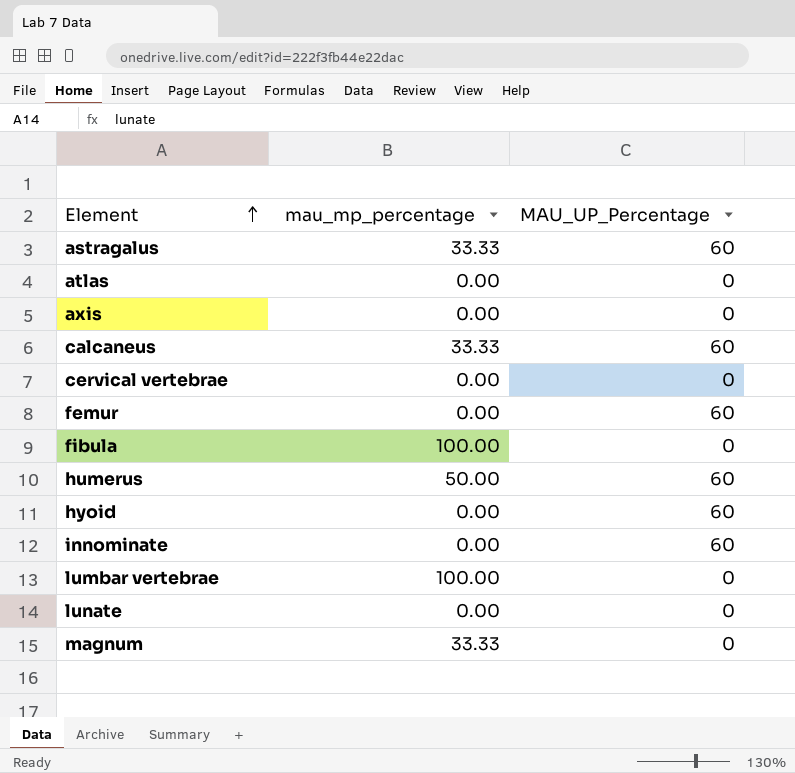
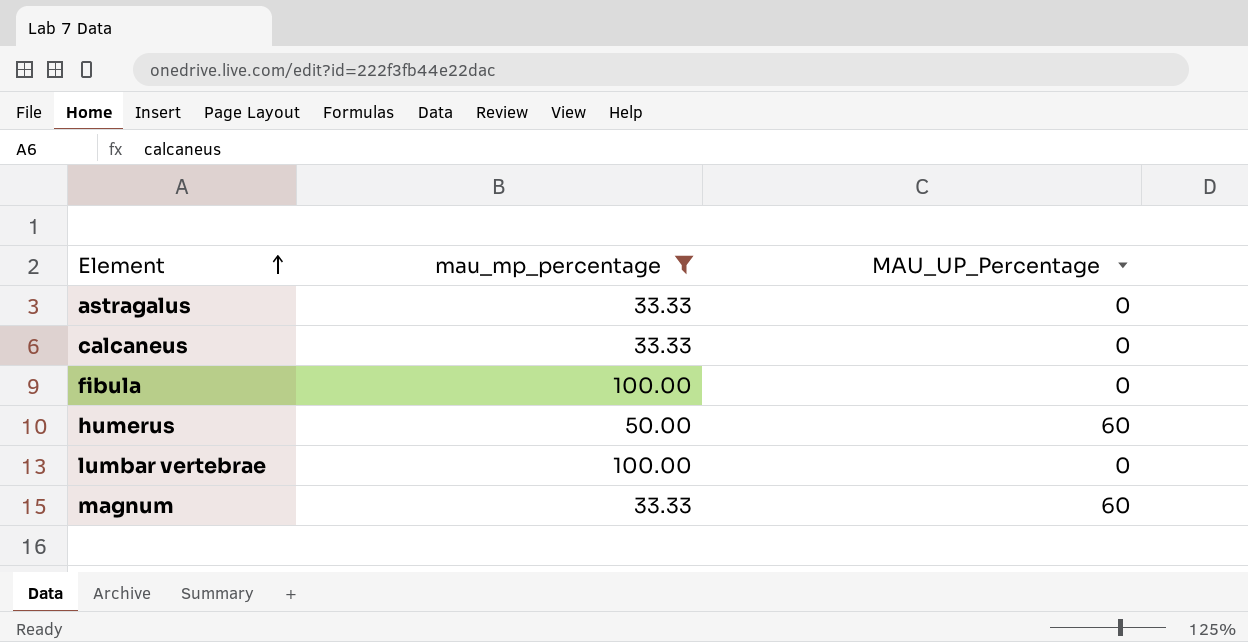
filter: none -> mau_mp_percentage != 0.00
astragalus | MAU_UP_Percentage: 60 -> 0
calcaneus | MAU_UP_Percentage: 60 -> 0
magnum | MAU_UP_Percentage: 0 -> 60

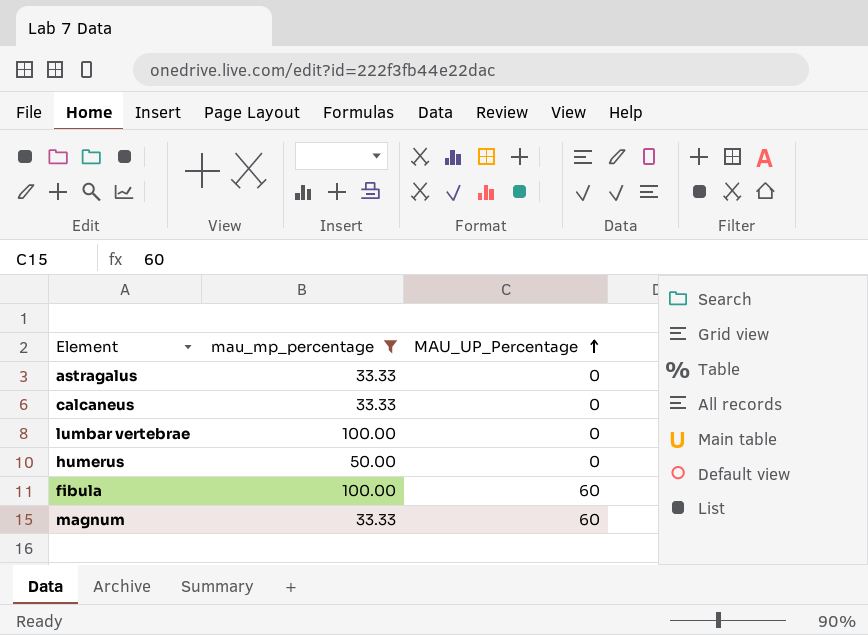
row order: Element ascending -> MAU_UP_Percentage ascending
humerus | MAU_UP_Percentage: 60 -> 0
fibula | MAU_UP_Percentage: 0 -> 60

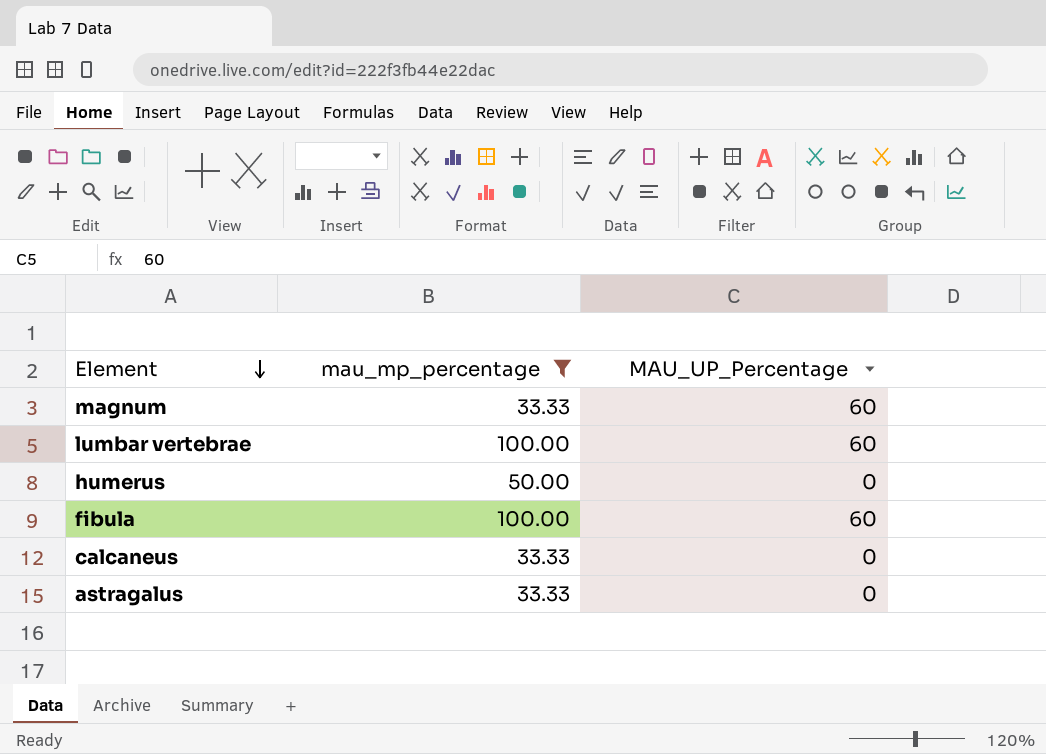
row order: MAU_UP_Percentage ascending -> Element descending
lumbar vertebrae | MAU_UP_Percentage: 0 -> 60

